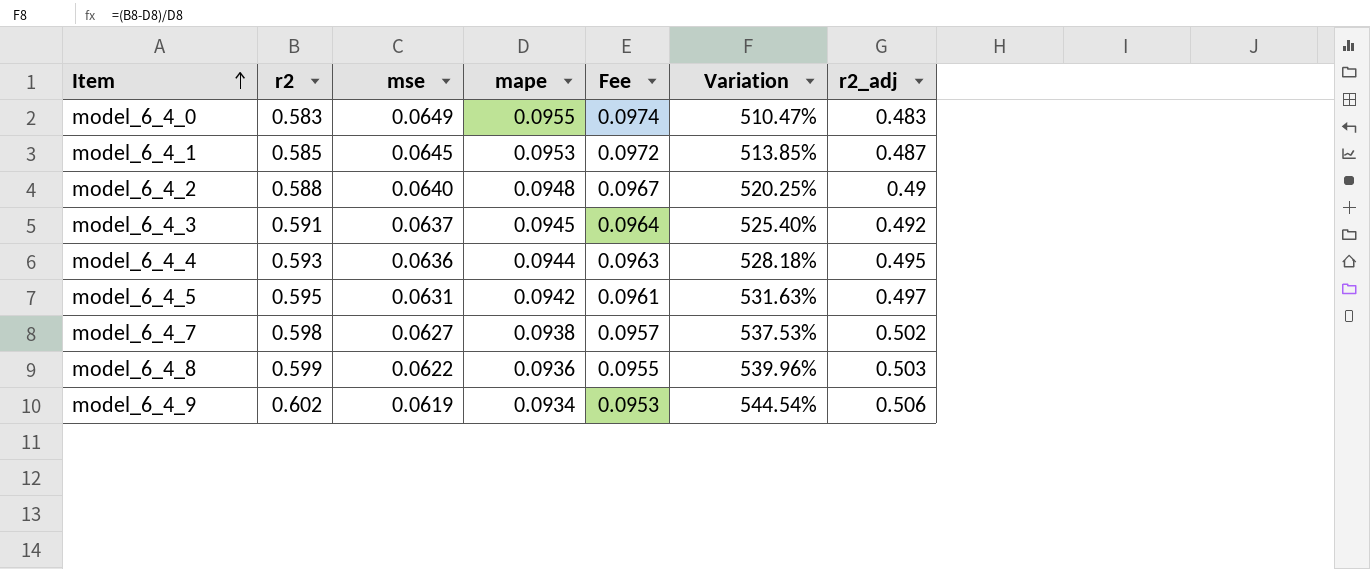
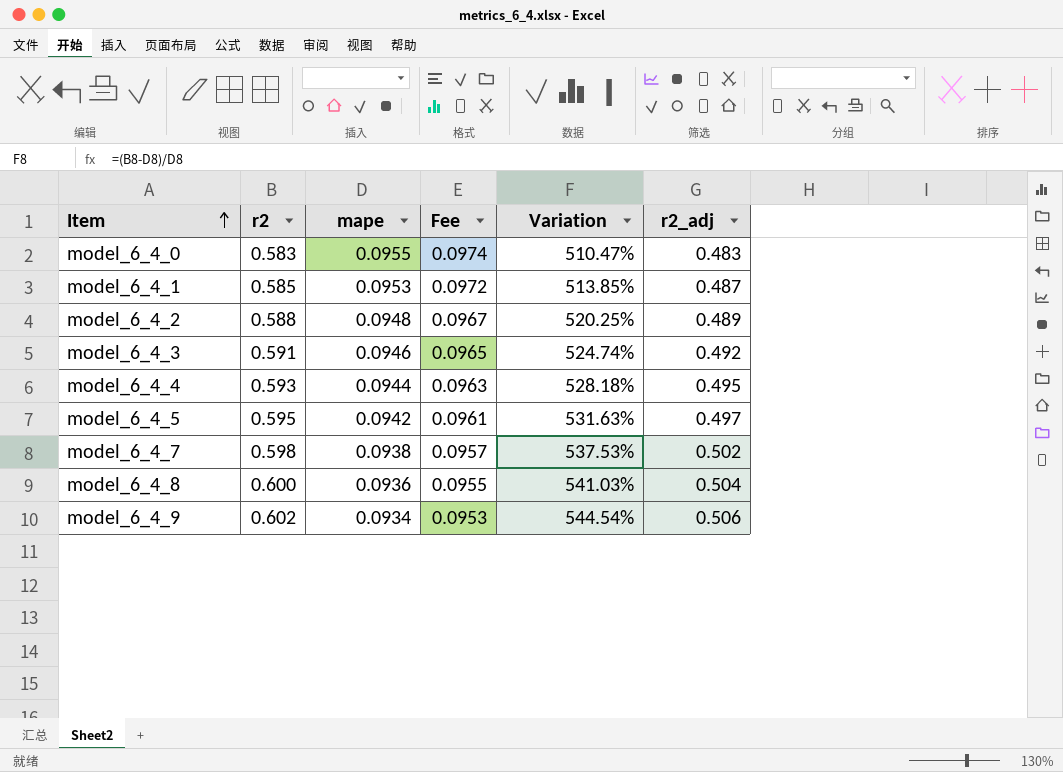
column mse | position: 3 -> none
model_6_4_2 | r2_adj: 0.49 -> 0.489
model_6_4_3 | mape: 0.0945 -> 0.0946
model_6_4_3 | Fee: 0.0964 -> 0.0965
model_6_4_3 | Variation: 525.40% -> 524.74%
model_6_4_8 | r2: 0.599 -> 0.600
model_6_4_8 | Variation: 539.96% -> 541.03%
model_6_4_8 | r2_adj: 0.503 -> 0.504

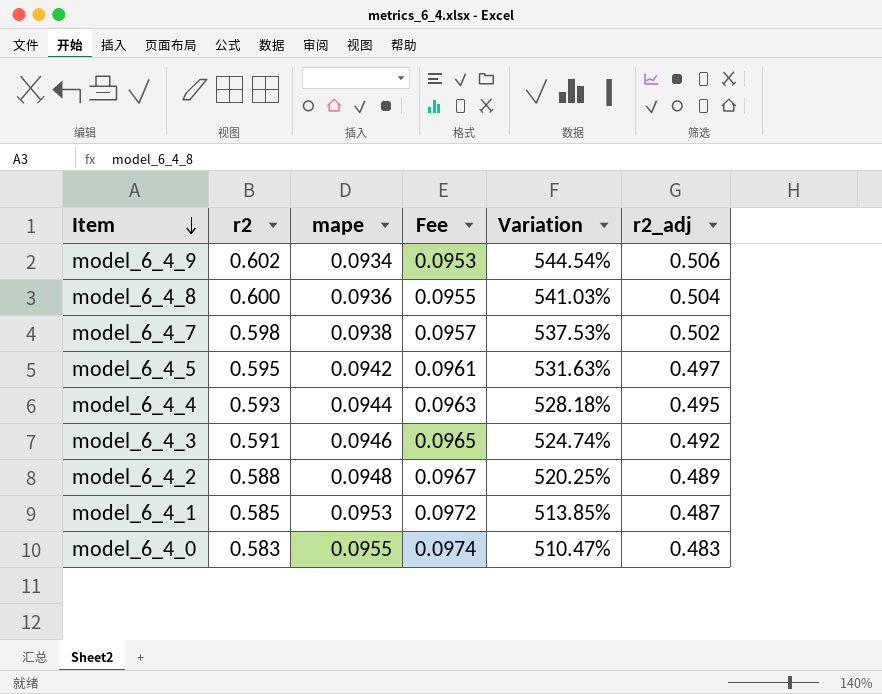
row order: Item ascending -> Item descending

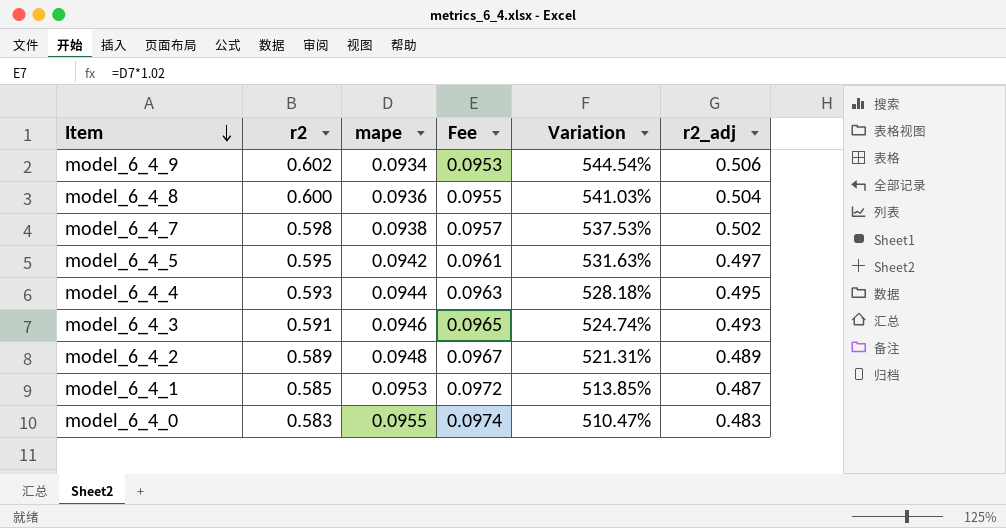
model_6_4_3 | r2_adj: 0.492 -> 0.493
model_6_4_2 | r2: 0.588 -> 0.589
model_6_4_2 | Variation: 520.25% -> 521.31%

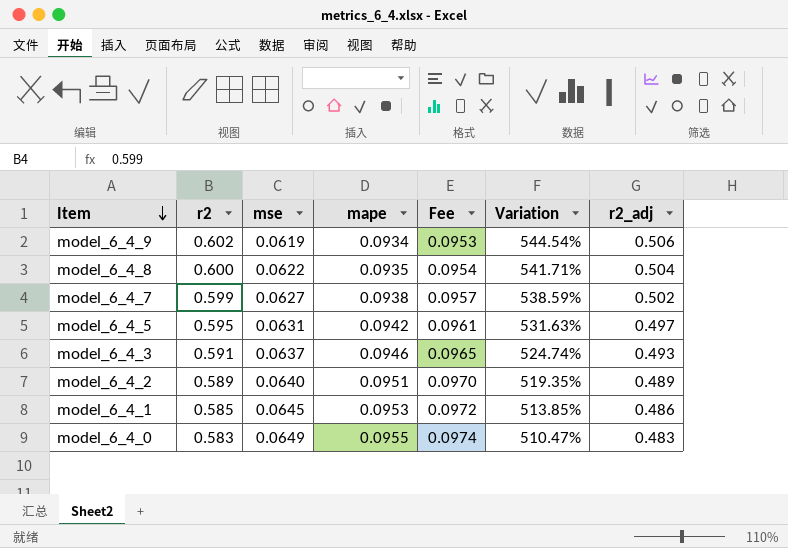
column mse | position: none -> 3
row model_6_4_4: 0.593 | 0.0944 | 0.0963 | 528.18% | 0.495 -> none
model_6_4_8 | mape: 0.0936 -> 0.0935
model_6_4_8 | Fee: 0.0955 -> 0.0954
model_6_4_8 | Variation: 541.03% -> 541.71%
model_6_4_7 | r2: 0.598 -> 0.599
model_6_4_7 | Variation: 537.53% -> 538.59%
model_6_4_2 | mape: 0.0948 -> 0.0951
model_6_4_2 | Fee: 0.0967 -> 0.0970
model_6_4_2 | Variation: 521.31% -> 519.35%
model_6_4_1 | r2_adj: 0.487 -> 0.486

